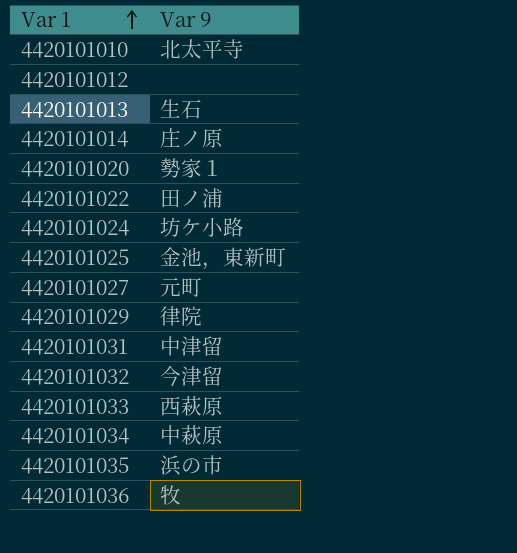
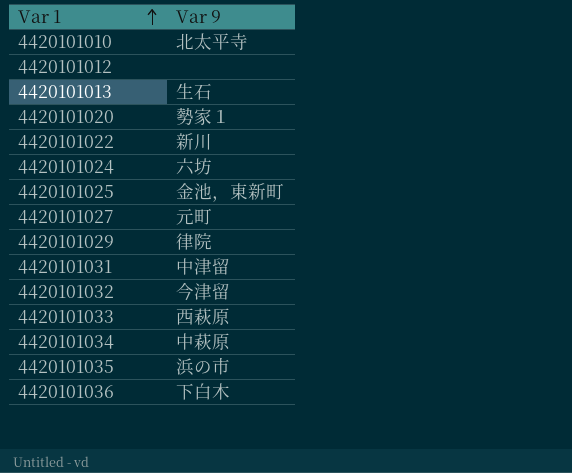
row 4420101014: 庄ノ原 -> none
4420101022 | Var 9: 田ノ浦 -> 新川
4420101024 | Var 9: 坊ケ小路 -> 六坊
4420101036 | Var 9: 牧 -> 下白木

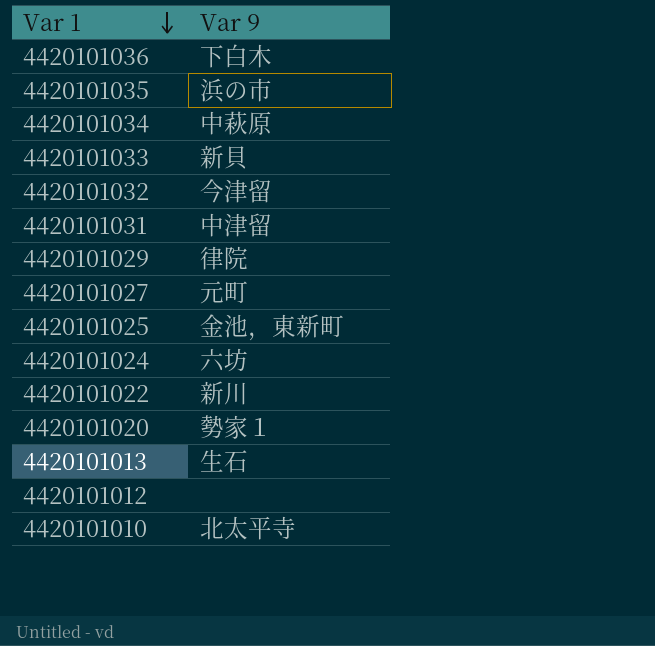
row order: Var 1 ascending -> Var 1 descending
4420101033 | Var 9: 西萩原 -> 新貝

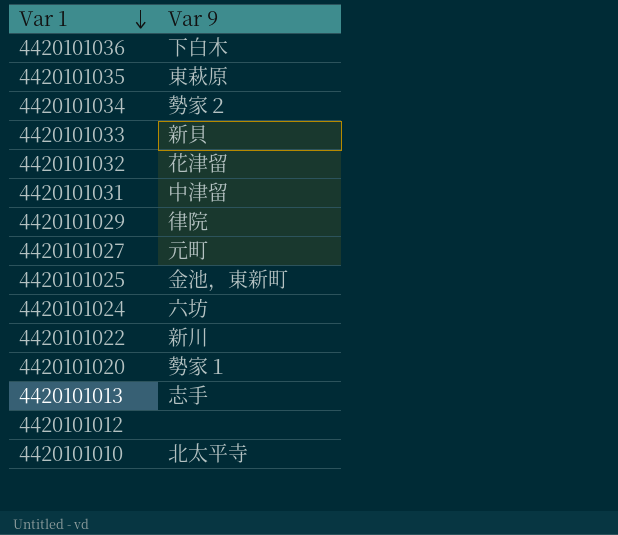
4420101035 | Var 9: 浜の市 -> 東萩原
4420101034 | Var 9: 中萩原 -> 勢家２
4420101032 | Var 9: 今津留 -> 花津留
4420101013 | Var 9: 生石 -> 志手

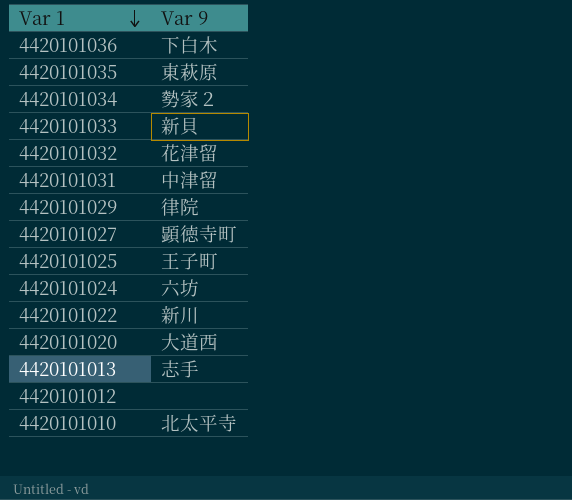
4420101027 | Var 9: 元町 -> 顕徳寺町
4420101025 | Var 9: 金池，東新町 -> 王子町
4420101020 | Var 9: 勢家１ -> 大道西

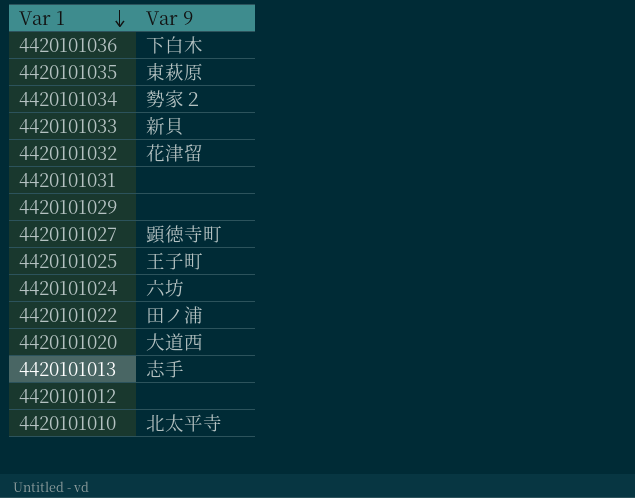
4420101031 | Var 9: 中津留 -> none
4420101029 | Var 9: 律院 -> none
4420101022 | Var 9: 新川 -> 田ノ浦

